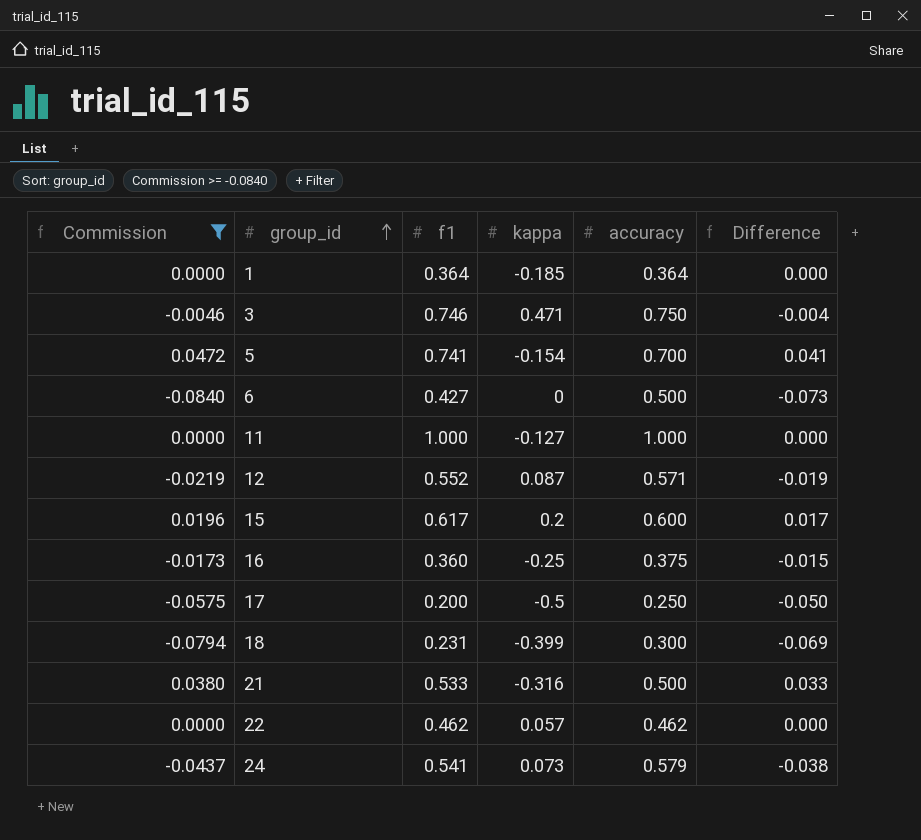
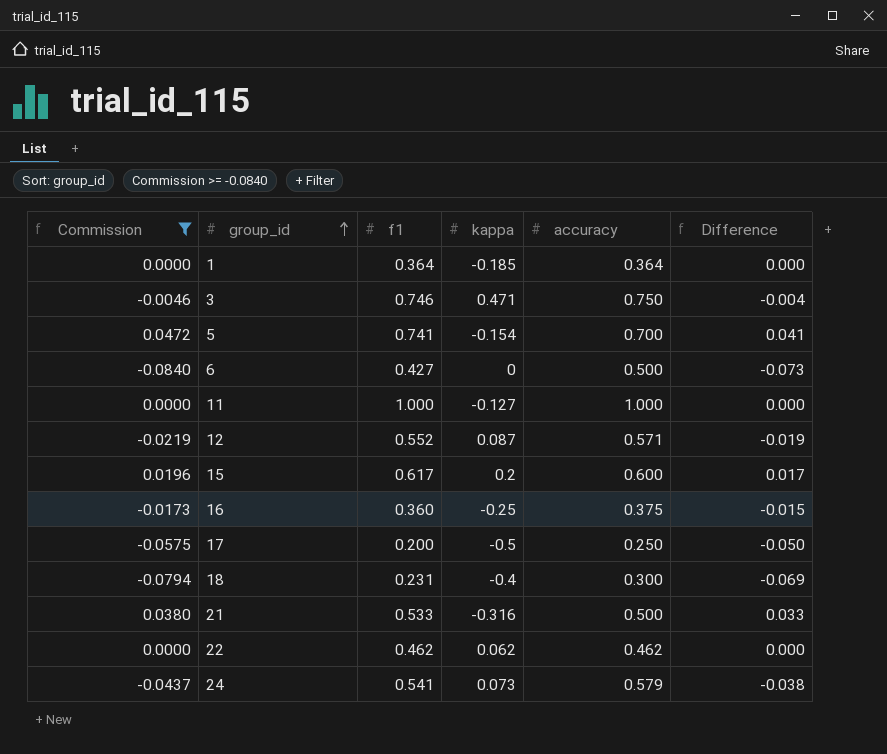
18 | kappa: -0.399 -> -0.4
22 | kappa: 0.057 -> 0.062

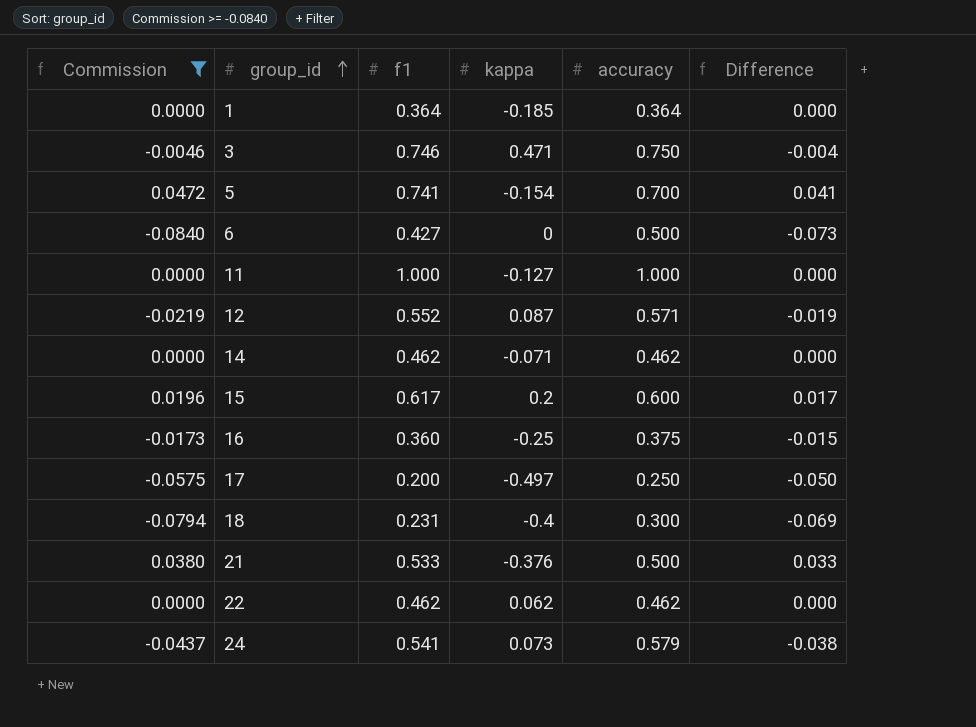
row 14: none -> 0.0000 | 0.462 | -0.071 | 0.462 | 0.000
17 | kappa: -0.5 -> -0.497
21 | kappa: -0.316 -> -0.376

